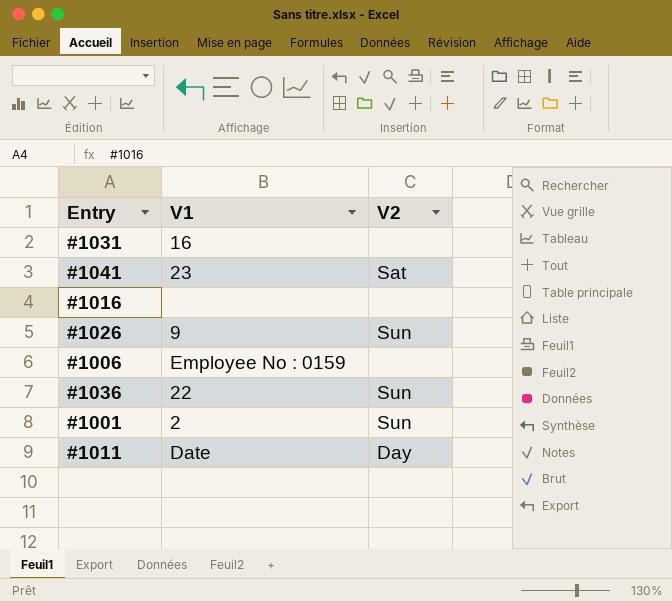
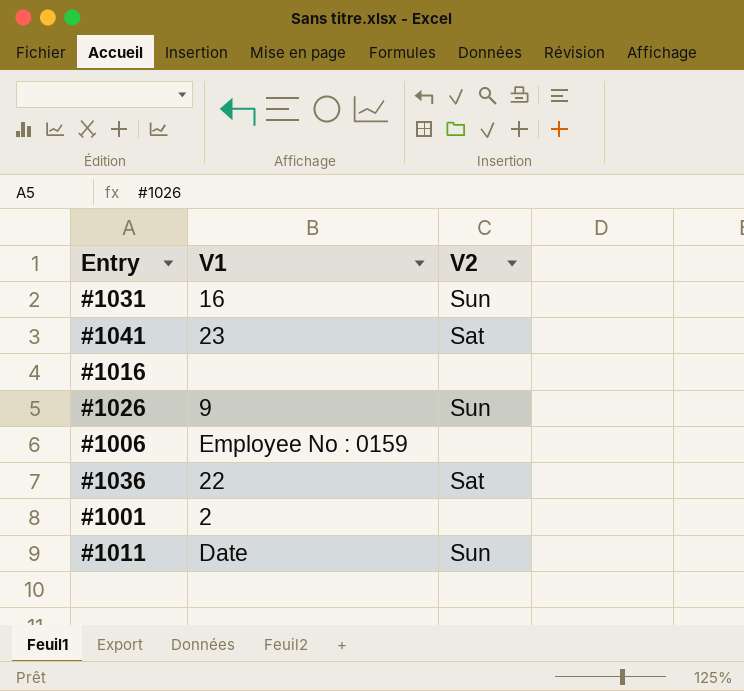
#1031 | V2: none -> Sun
#1036 | V2: Sun -> Sat
#1001 | V2: Sun -> none
#1011 | V2: Day -> Sun

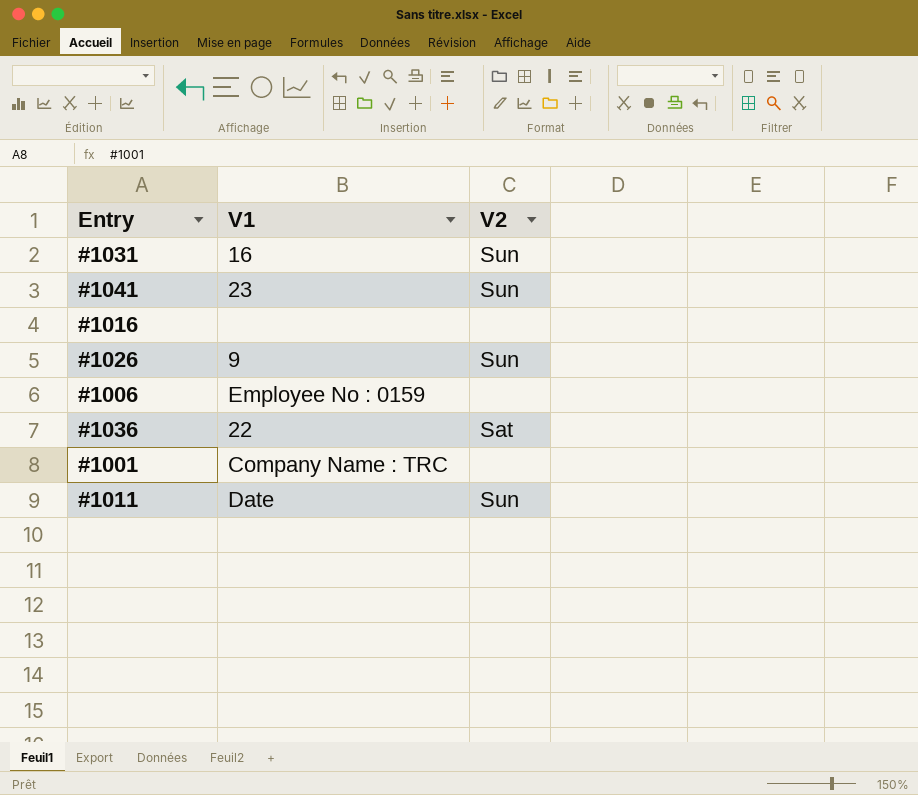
#1041 | V2: Sat -> Sun
#1001 | V1: 2 -> Company Name : TRC

